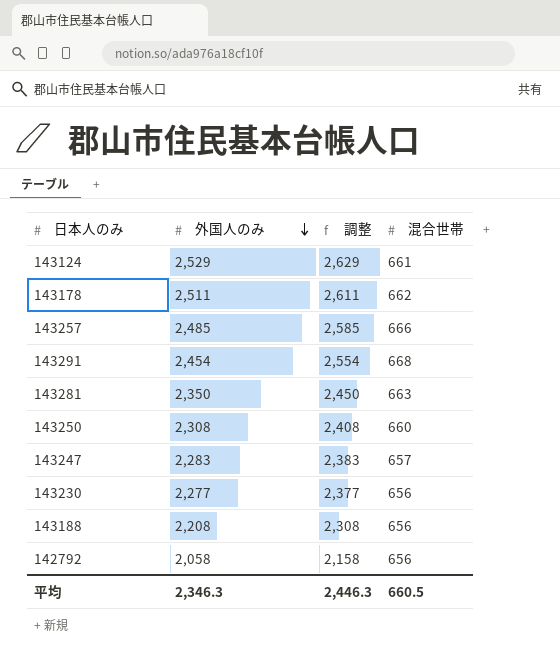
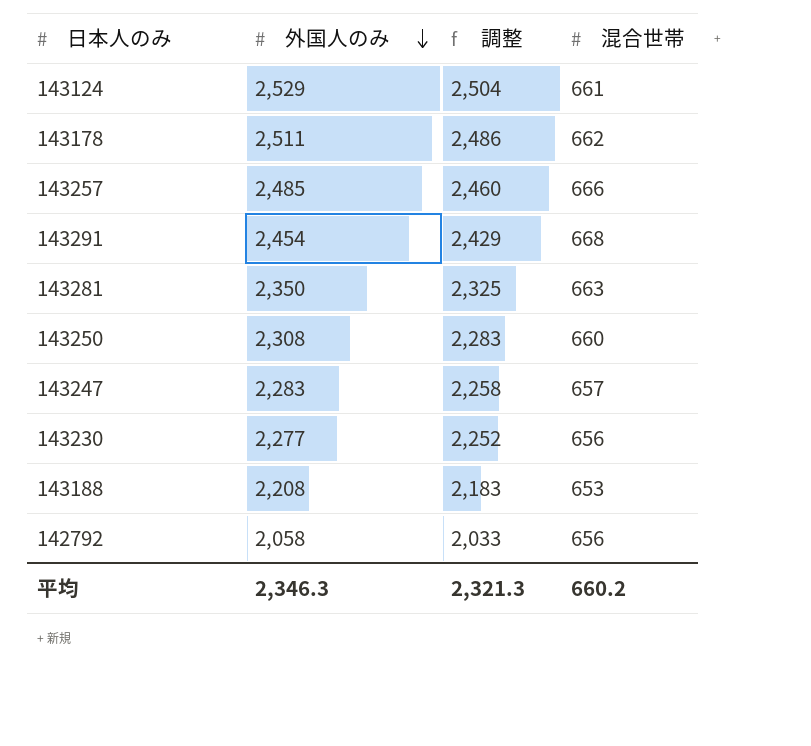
column 調整 | formula: [外国人のみ] + 100 -> [外国人のみ] - 25
143188 | 混合世帯: 656 -> 653
平均 | 調整: 2,446.3 -> 2,321.3
平均 | 混合世帯: 660.5 -> 660.2

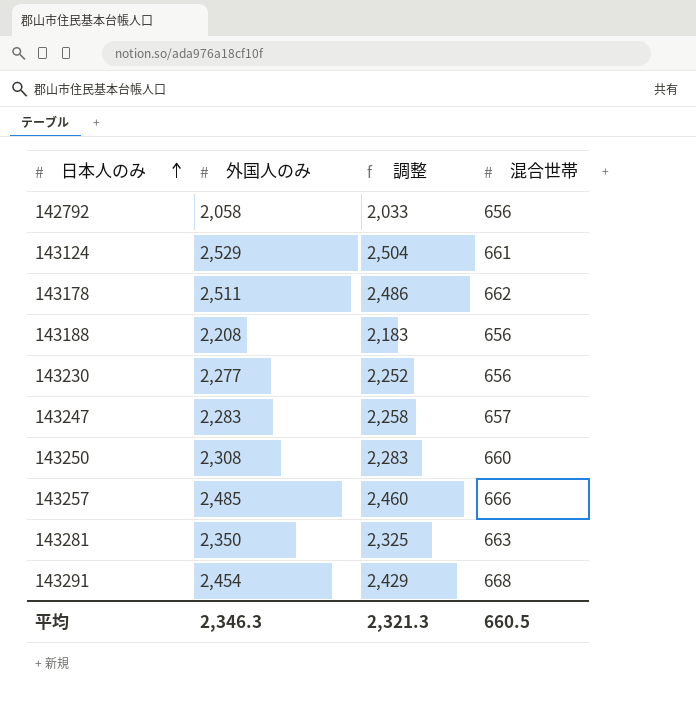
row order: 外国人のみ descending -> 日本人のみ ascending
143188 | 混合世帯: 653 -> 656
平均 | 混合世帯: 660.2 -> 660.5

